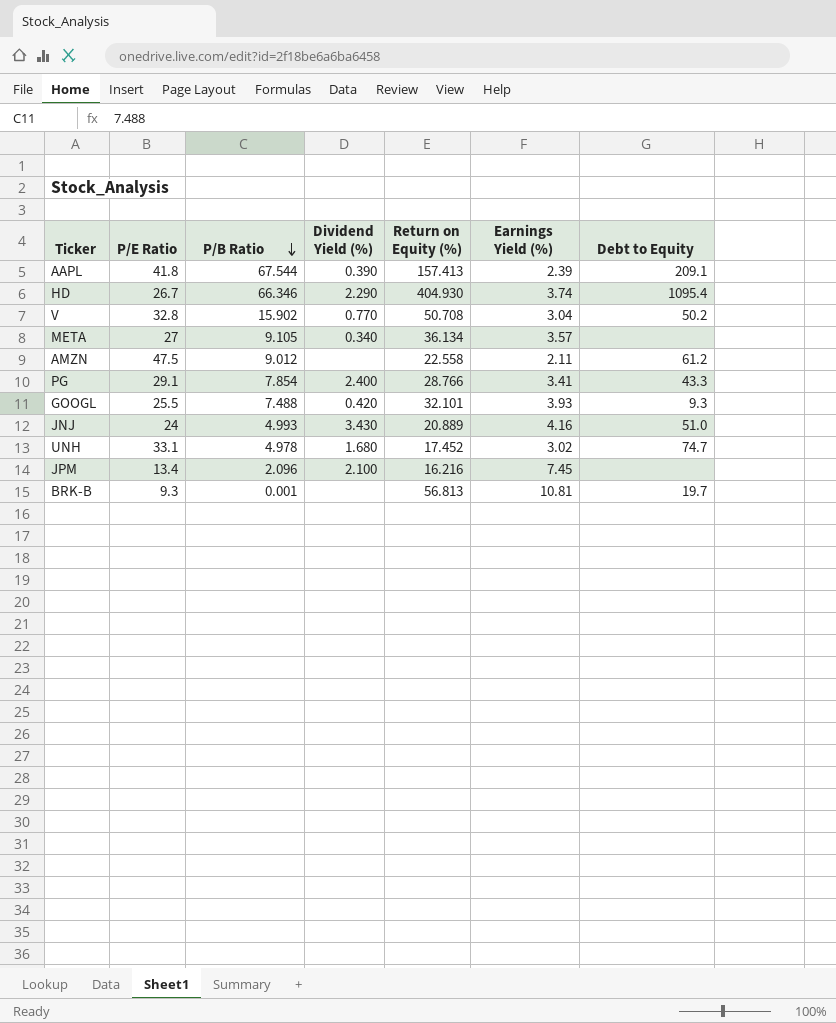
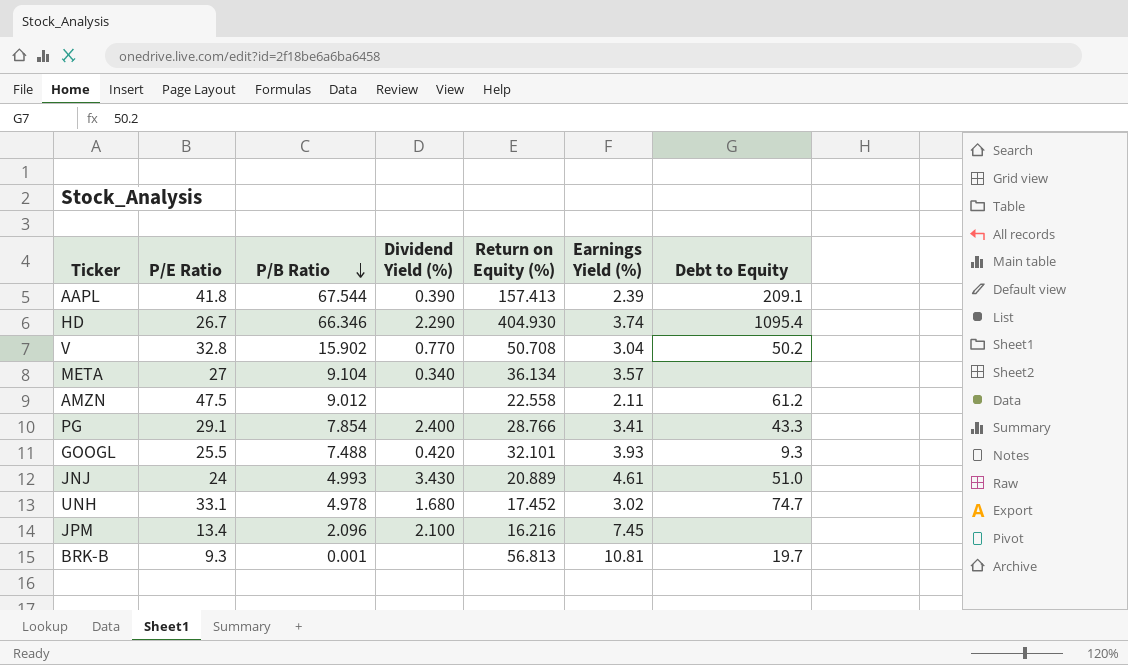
META | P/B Ratio: 9.105 -> 9.104
JNJ | Earnings Yield (%): 4.16 -> 4.61

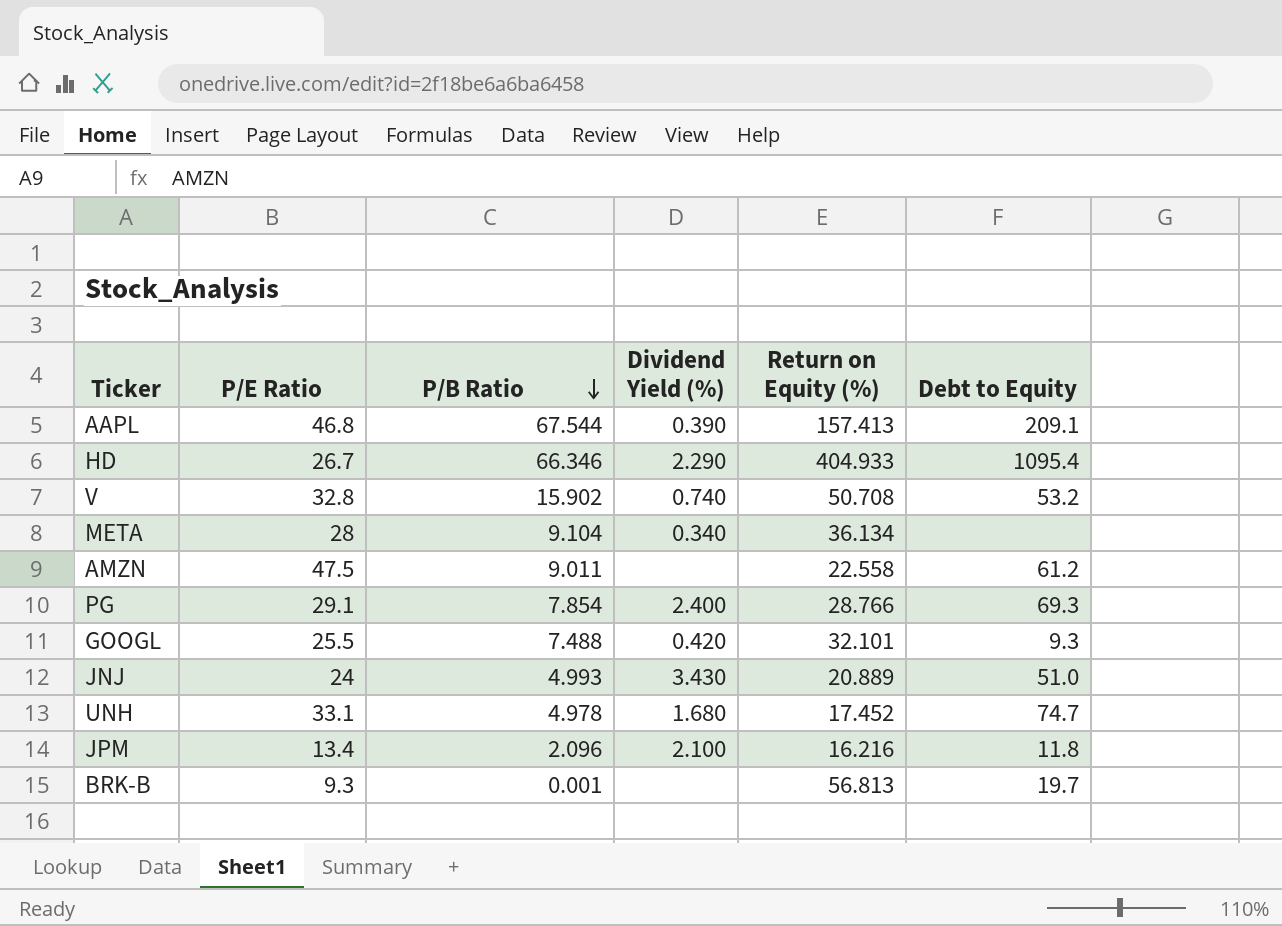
column Earnings Yield (%) | position: 6 -> none
AAPL | P/E Ratio: 41.8 -> 46.8
HD | Return on Equity (%): 404.930 -> 404.933
V | Dividend Yield (%): 0.770 -> 0.740
V | Debt to Equity: 50.2 -> 53.2
META | P/E Ratio: 27 -> 28
AMZN | P/B Ratio: 9.012 -> 9.011
PG | Debt to Equity: 43.3 -> 69.3
JPM | Debt to Equity: none -> 11.8

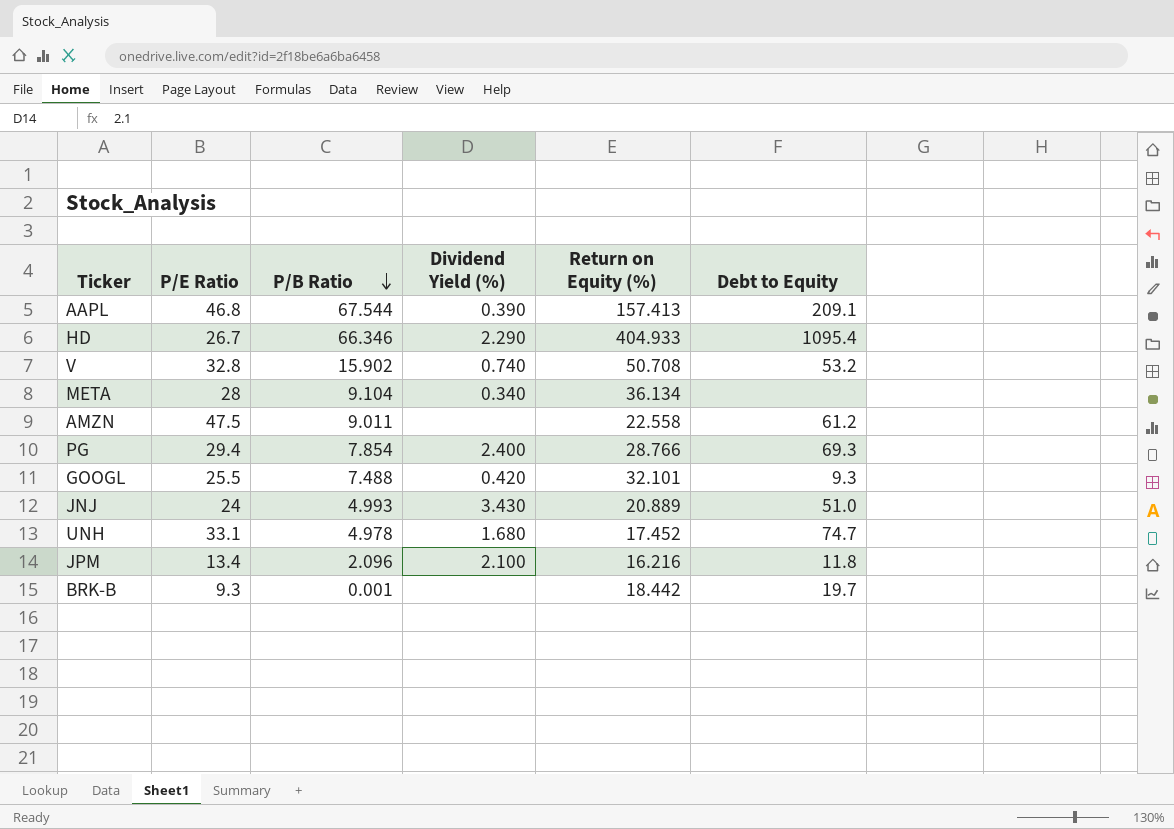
PG | P/E Ratio: 29.1 -> 29.4
BRK-B | Return on Equity (%): 56.813 -> 18.442

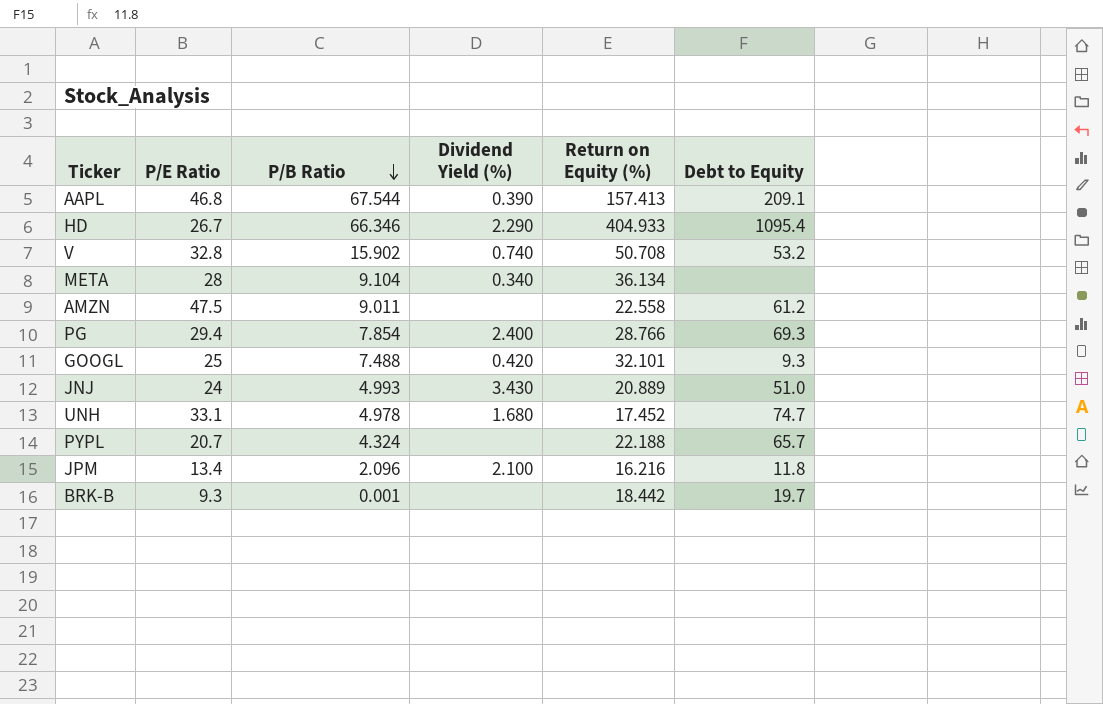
GOOGL | P/E Ratio: 25.5 -> 25
row PYPL: none -> 20.7 | 4.324 | none | 22.188 | 65.7

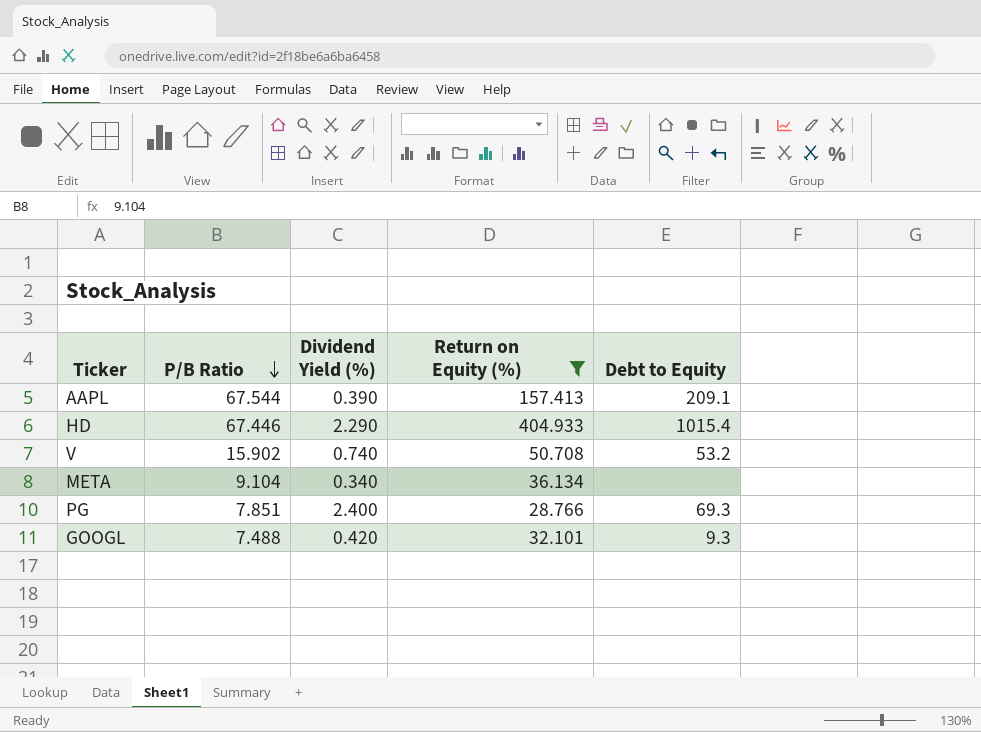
filter: none -> Return on Equity (%) >= 28.766
column P/E Ratio | position: 2 -> none
HD | P/B Ratio: 66.346 -> 67.446
HD | Debt to Equity: 1095.4 -> 1015.4
PG | P/B Ratio: 7.854 -> 7.851

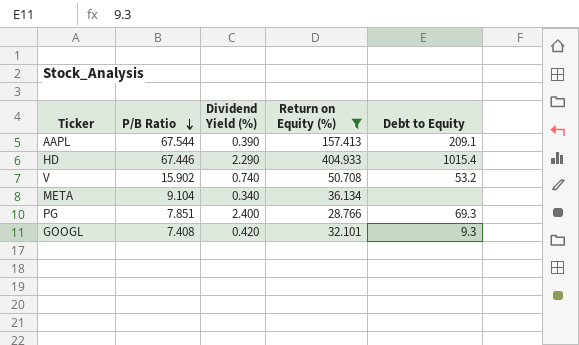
GOOGL | P/B Ratio: 7.488 -> 7.408

